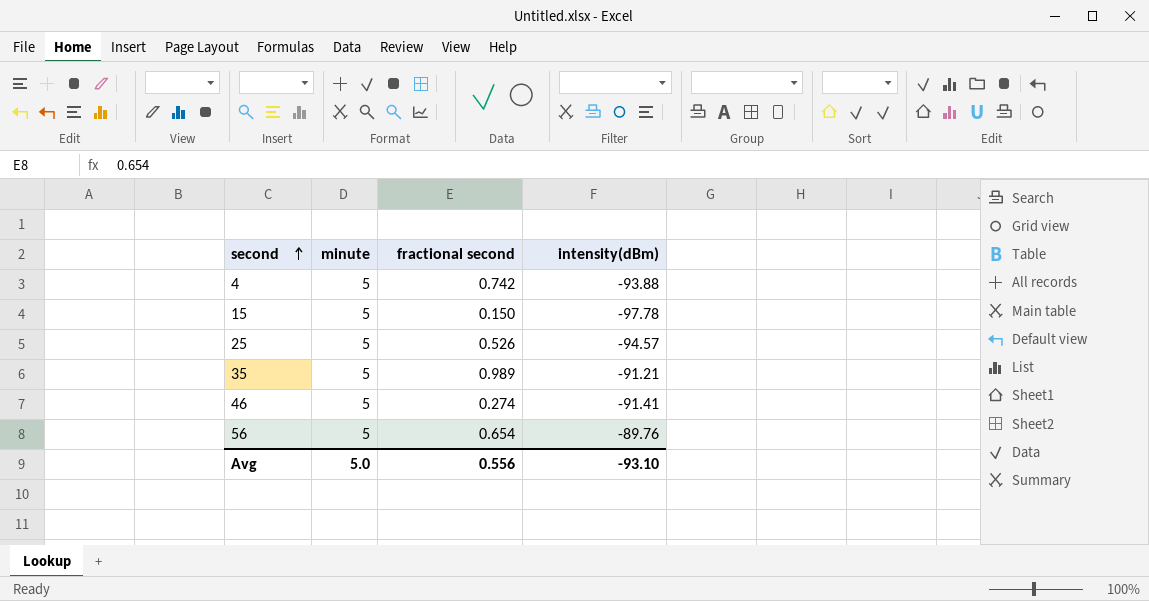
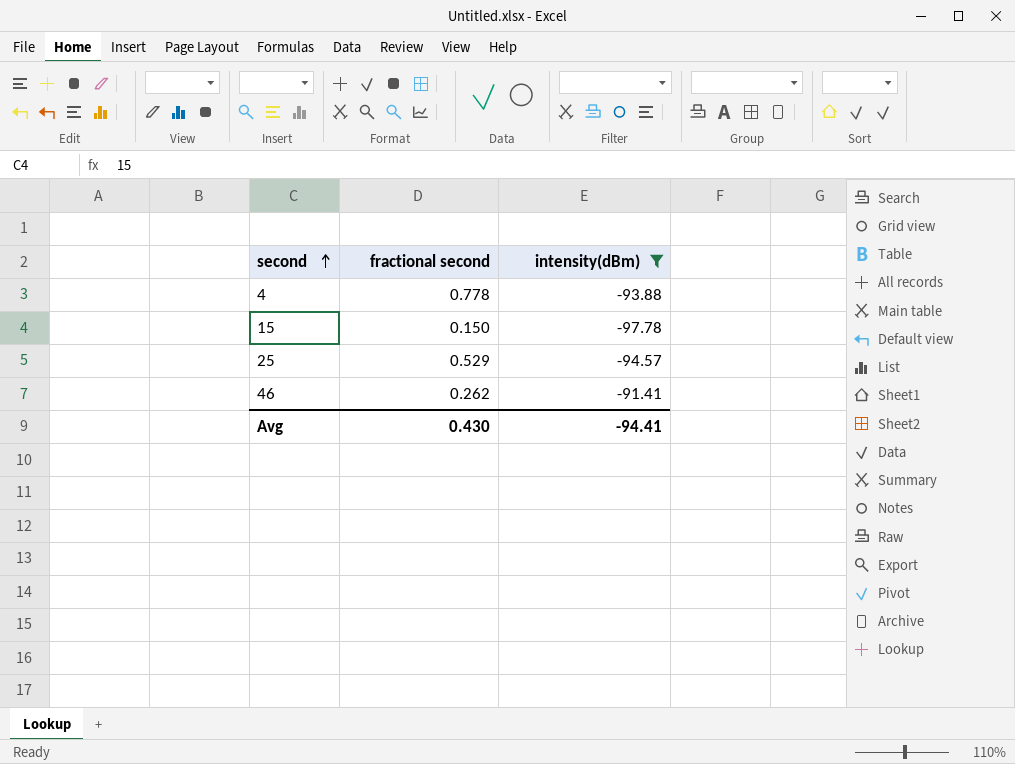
filter: none -> intensity(dBm) <= -91.41
column minute | position: 2 -> none
4 | fractional second: 0.742 -> 0.778
25 | fractional second: 0.526 -> 0.529
46 | fractional second: 0.274 -> 0.262
Avg | fractional second: 0.556 -> 0.430
Avg | intensity(dBm): -93.10 -> -94.41

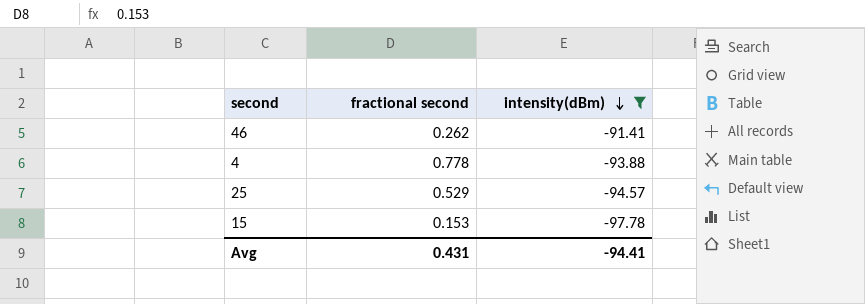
row order: second ascending -> intensity(dBm) descending
15 | fractional second: 0.150 -> 0.153
Avg | fractional second: 0.430 -> 0.431

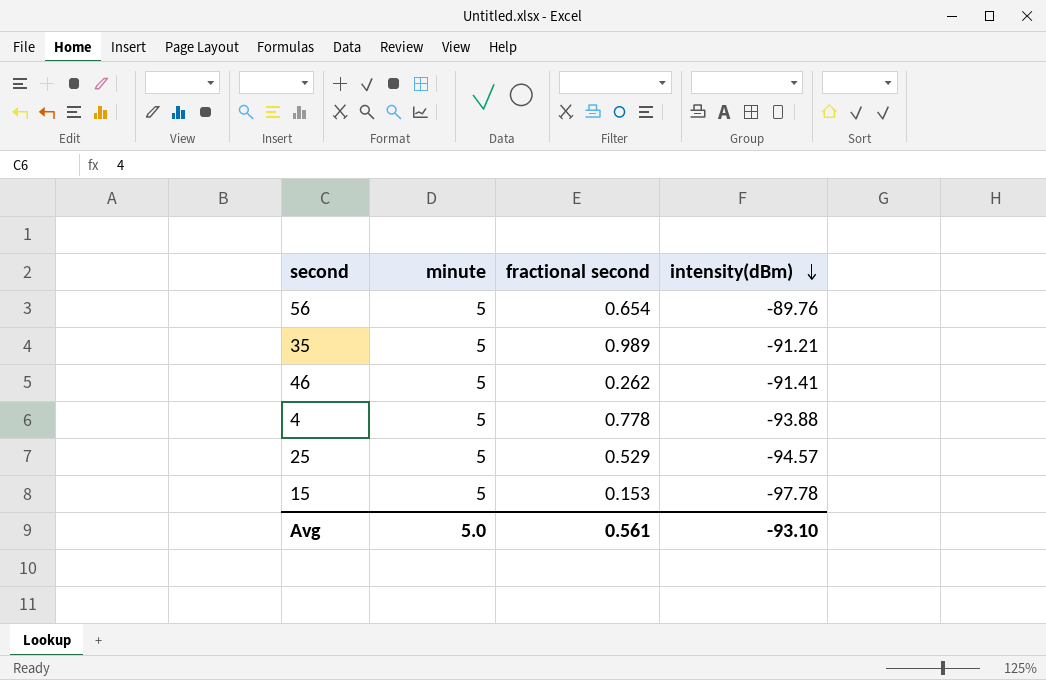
filter: intensity(dBm) <= -91.41 -> none
column minute | position: none -> 2
Avg | fractional second: 0.431 -> 0.561
Avg | intensity(dBm): -94.41 -> -93.10

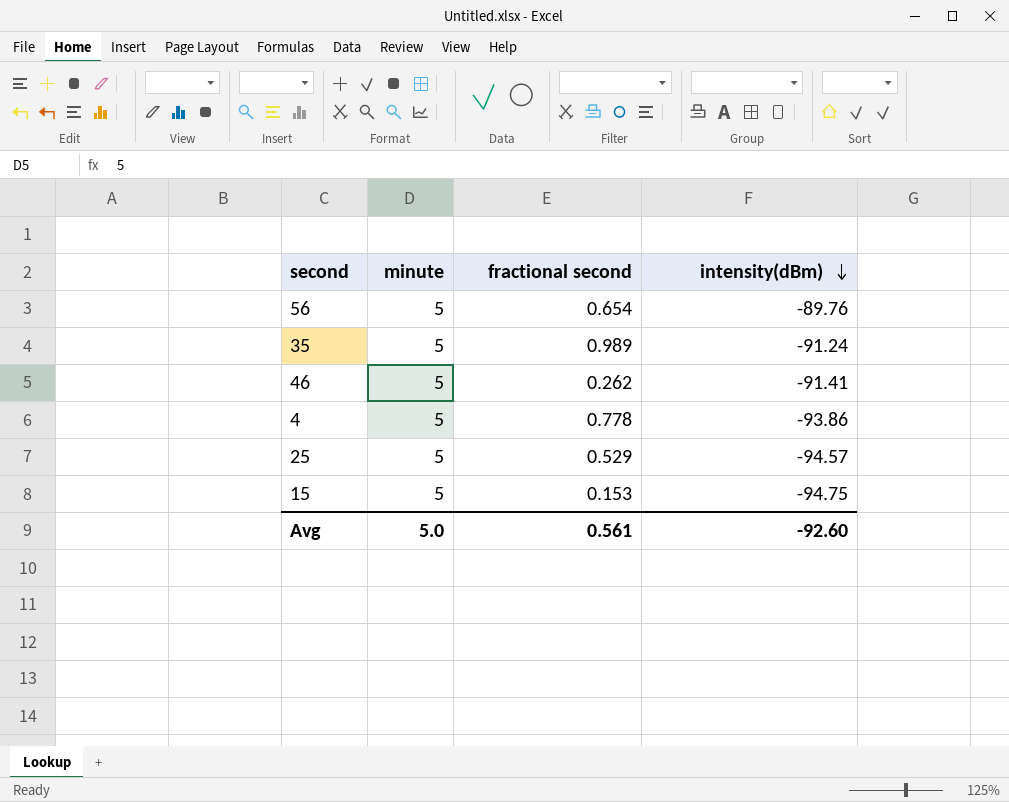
35 | intensity(dBm): -91.21 -> -91.24
4 | intensity(dBm): -93.88 -> -93.86
15 | intensity(dBm): -97.78 -> -94.75
Avg | intensity(dBm): -93.10 -> -92.60

